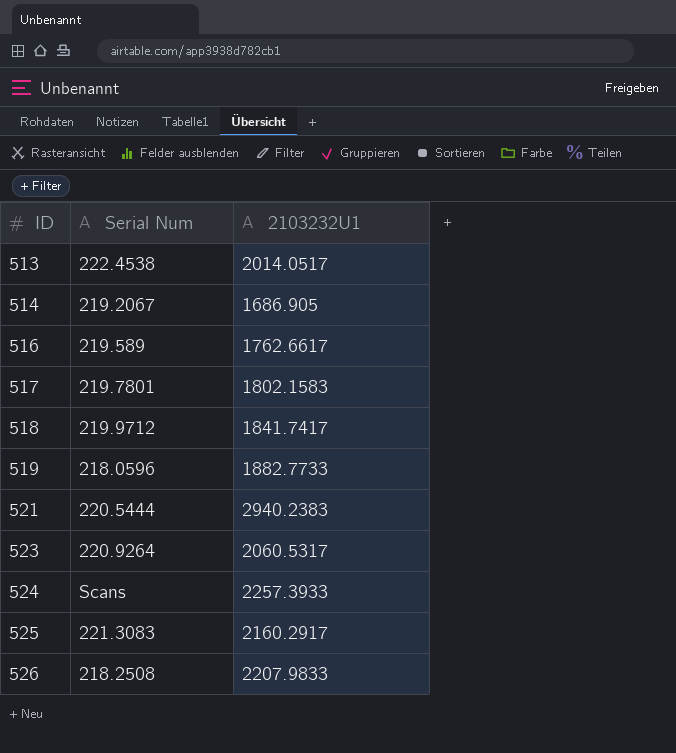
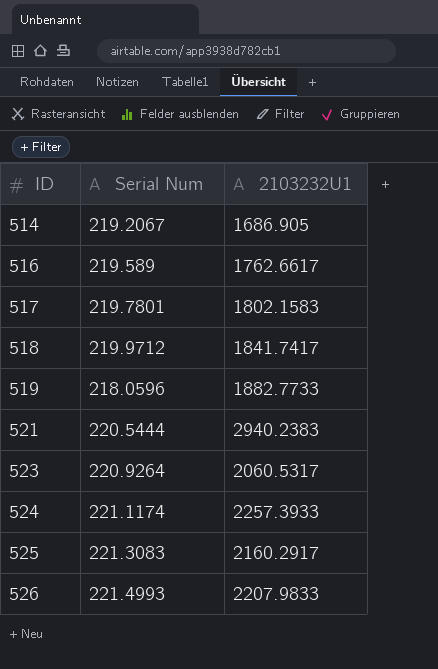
row 513: 222.4538 | 2014.0517 -> none
524 | Serial Num: Scans -> 221.1174
526 | Serial Num: 218.2508 -> 221.4993

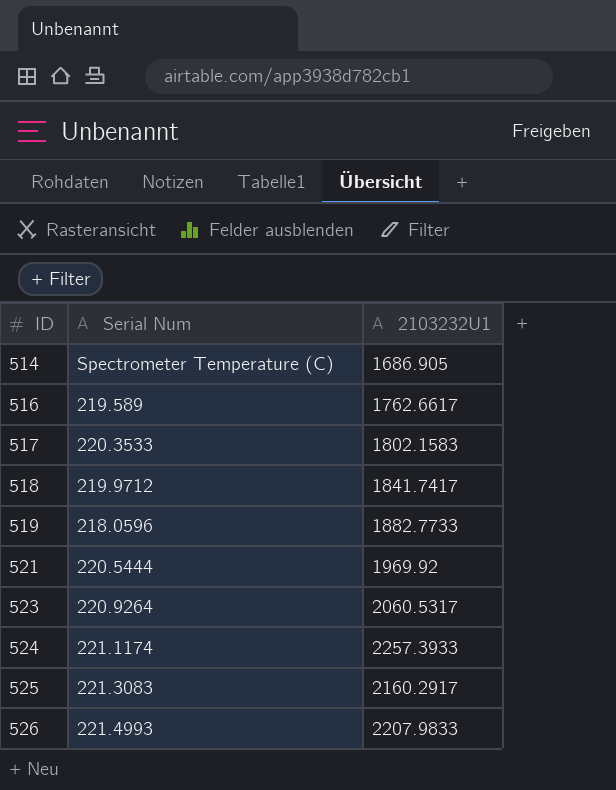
514 | Serial Num: 219.2067 -> Spectrometer Temperature (C)
517 | Serial Num: 219.7801 -> 220.3533
521 | 2103232U1: 2940.2383 -> 1969.92

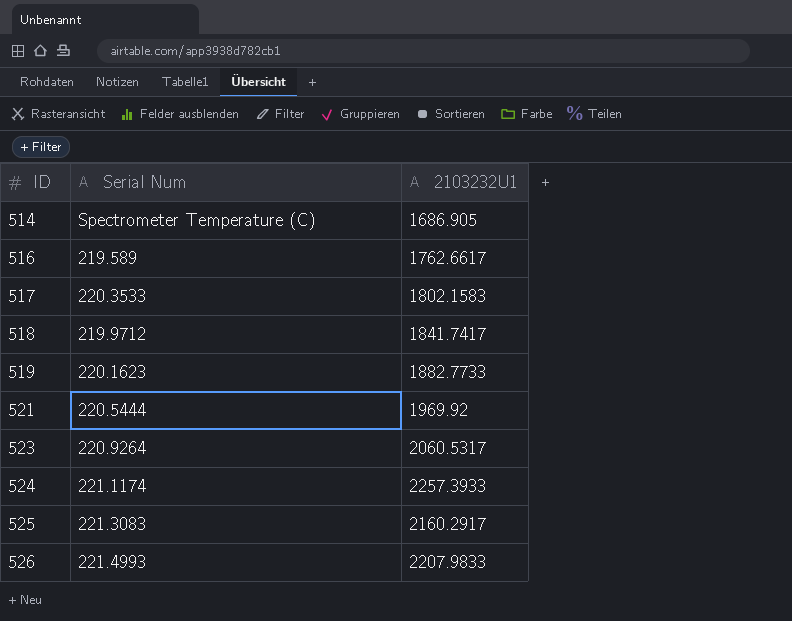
519 | Serial Num: 218.0596 -> 220.1623

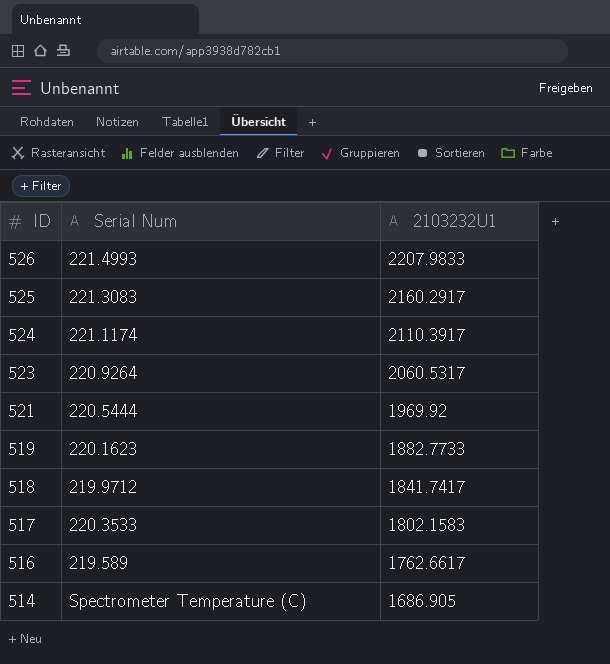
row order: ID ascending -> ID descending
524 | 2103232U1: 2257.3933 -> 2110.3917

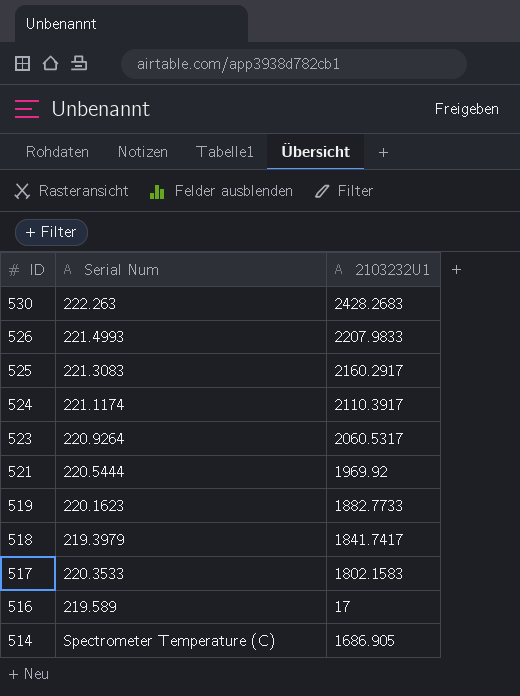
row 530: none -> 222.263 | 2428.2683
518 | Serial Num: 219.9712 -> 219.3979
516 | 2103232U1: 1762.6617 -> 17

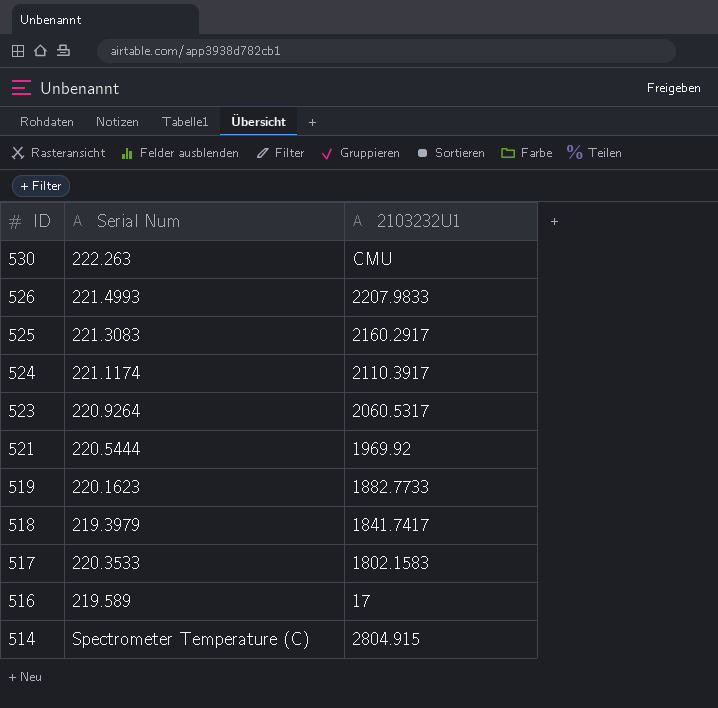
530 | 2103232U1: 2428.2683 -> CMU
514 | 2103232U1: 1686.905 -> 2804.915

